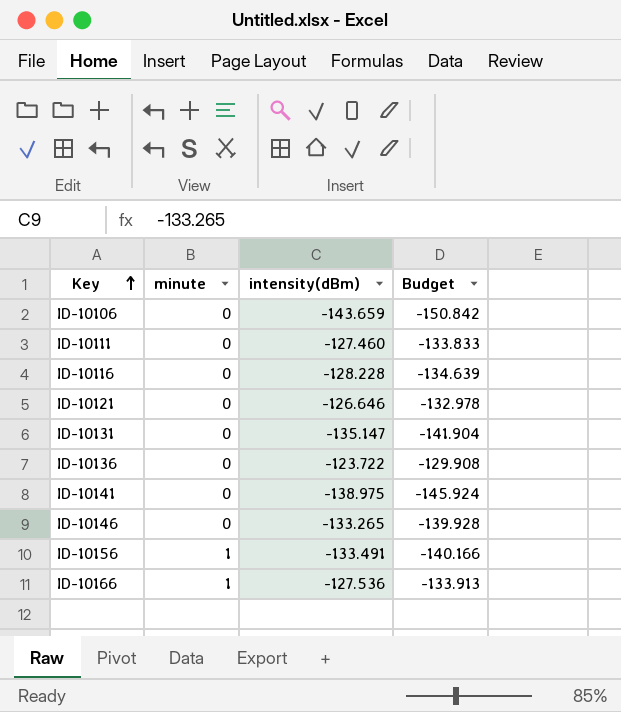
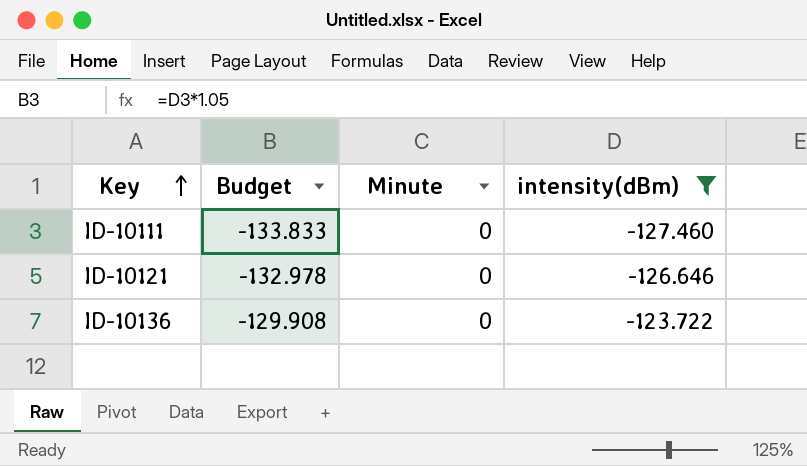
filter: none -> intensity(dBm) >= -127.460
column Budget | position: 4 -> 2
column name: minute -> Minute

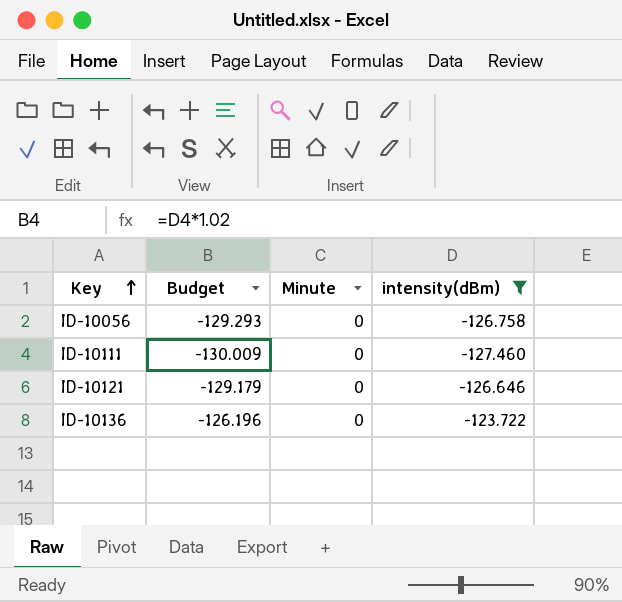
column Budget | formula: [intensity(dBm)] * 1.05 -> [intensity(dBm)] * 1.02
row ID-10056: none -> -129.293 | 0 | -126.758

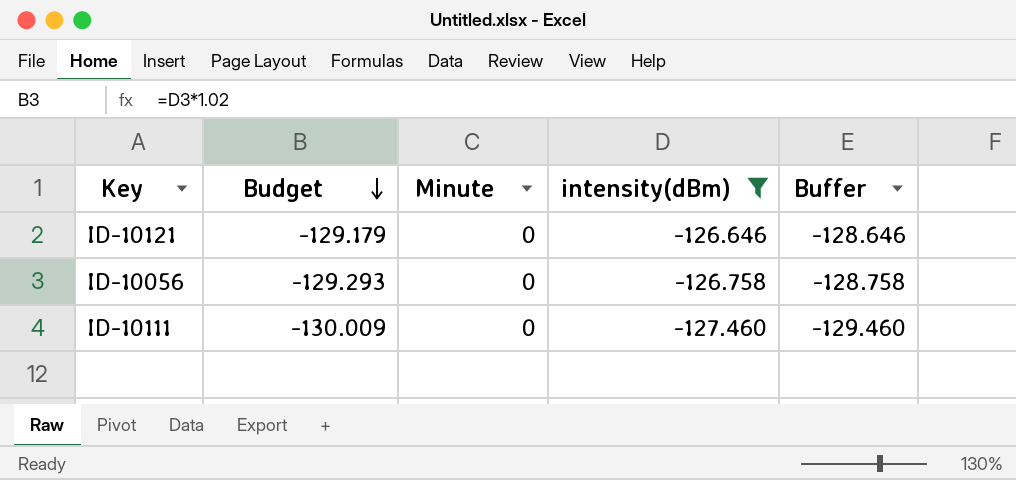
row order: Key ascending -> Budget descending
column Buffer | formula: none -> [intensity(dBm)] - 2
row ID-10136: -126.196 | 0 | -123.722 -> none

